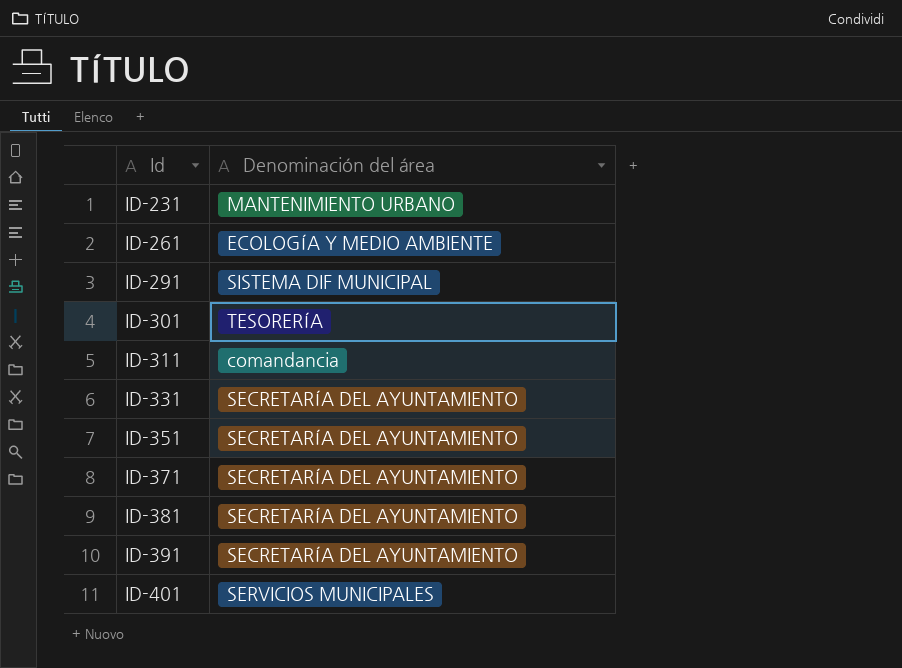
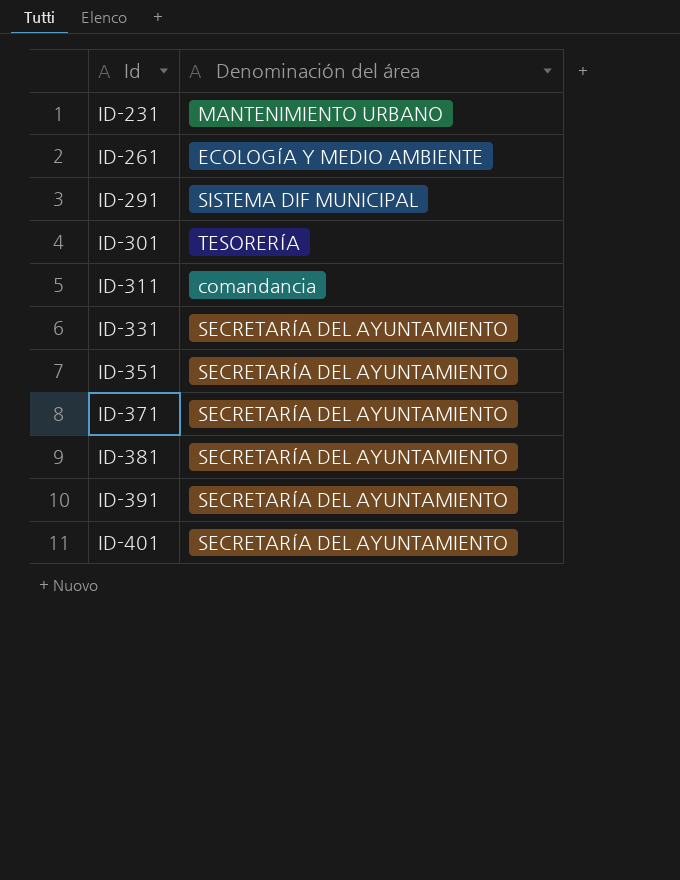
ID-401 | Denominación del área: SERVICIOS MUNICIPALES -> SECRETARÍA DEL AYUNTAMIENTO

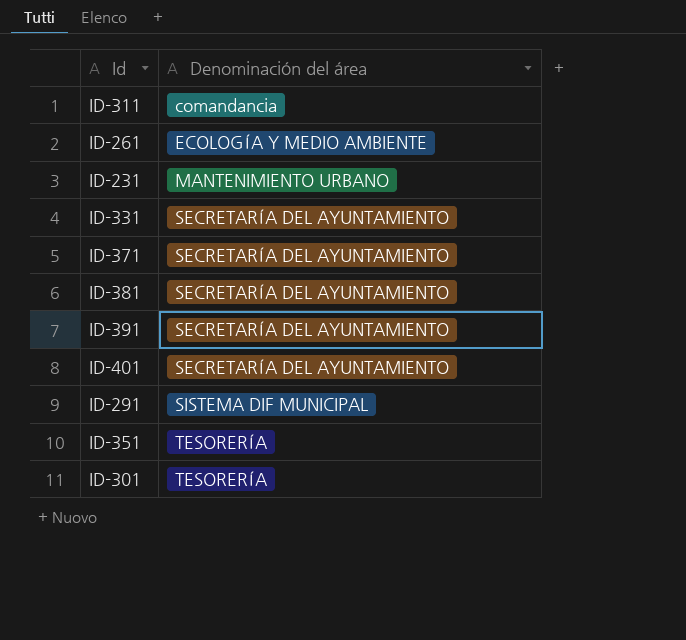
row order: Id ascending -> Denominación del área ascending
ID-351 | Denominación del área: SECRETARÍA DEL AYUNTAMIENTO -> TESORERÍA

